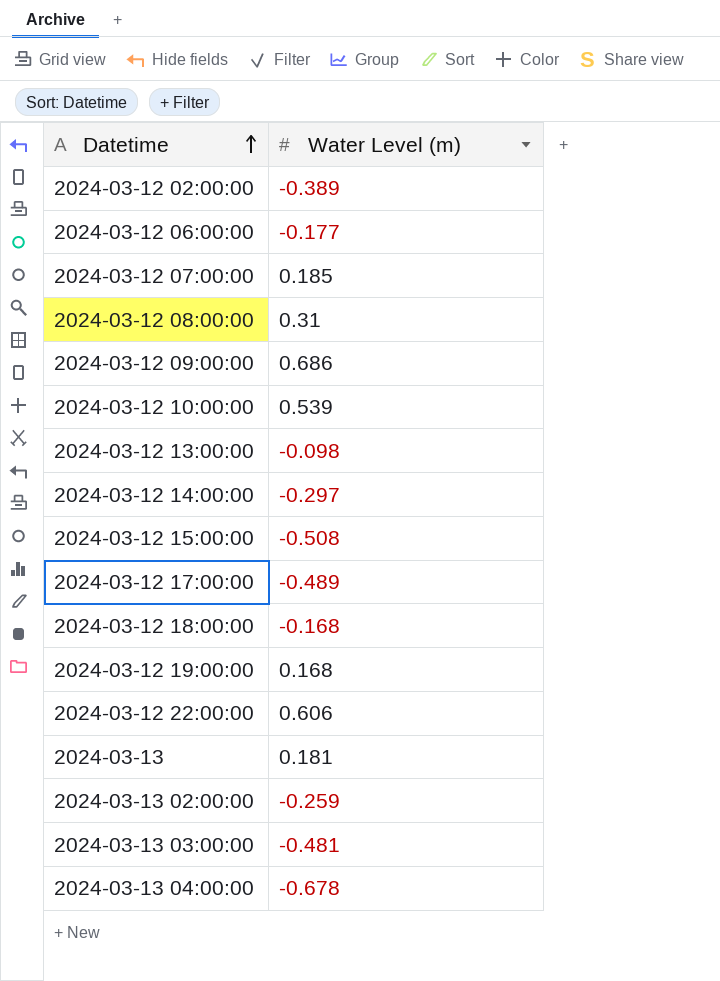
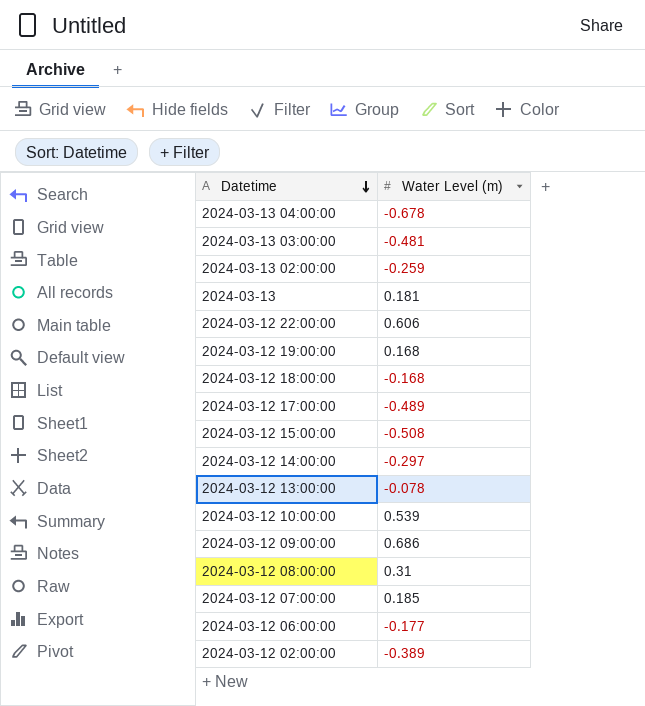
row order: Datetime ascending -> Datetime descending
2024-03-12 13:00:00 | Water Level (m): -0.098 -> -0.078

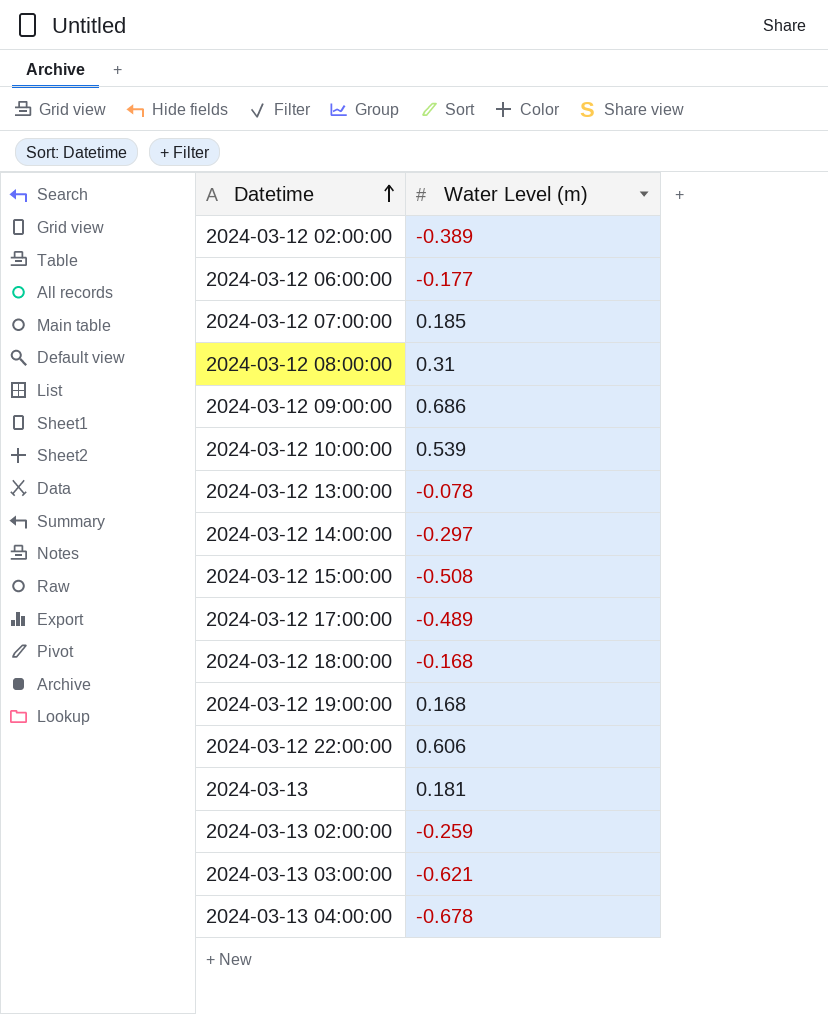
row order: Datetime descending -> Datetime ascending
2024-03-13 03:00:00 | Water Level (m): -0.481 -> -0.621

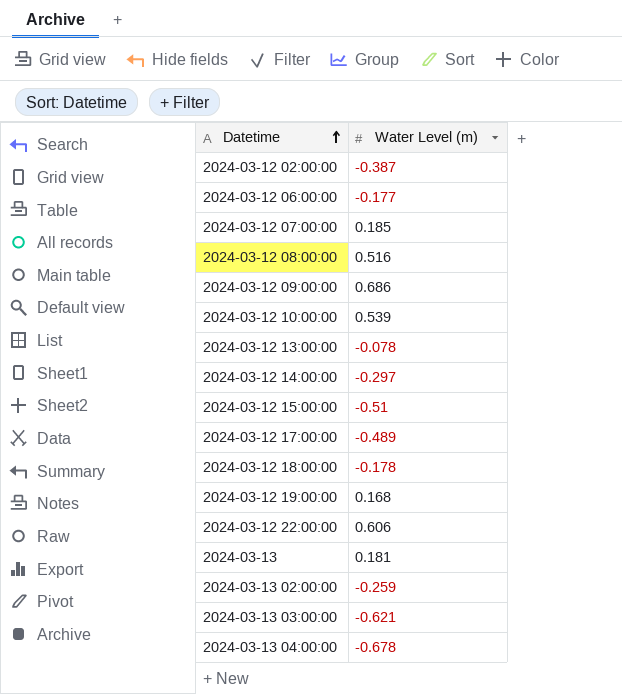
2024-03-12 02:00:00 | Water Level (m): -0.389 -> -0.387
2024-03-12 08:00:00 | Water Level (m): 0.31 -> 0.516
2024-03-12 15:00:00 | Water Level (m): -0.508 -> -0.51
2024-03-12 18:00:00 | Water Level (m): -0.168 -> -0.178

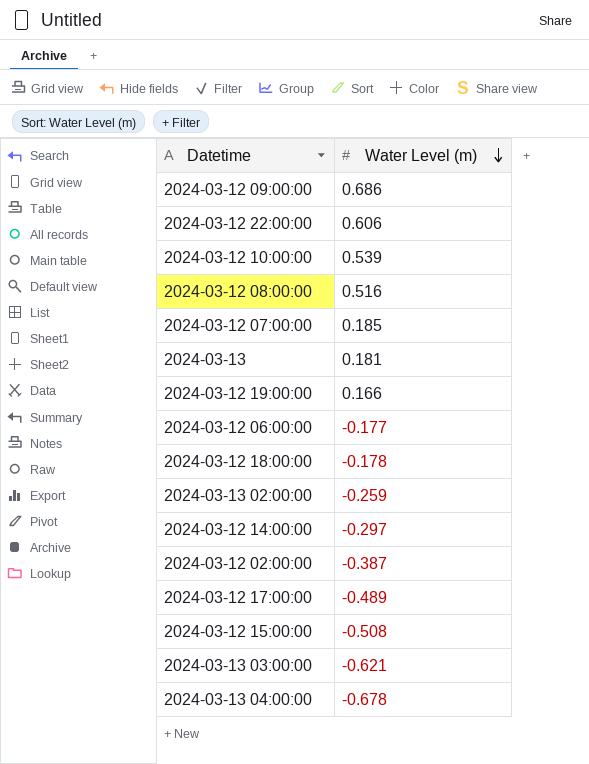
row order: Datetime ascending -> Water Level (m) descending
row 2024-03-12 13:00:00: -0.078 -> none
2024-03-12 19:00:00 | Water Level (m): 0.168 -> 0.166
2024-03-12 15:00:00 | Water Level (m): -0.51 -> -0.508

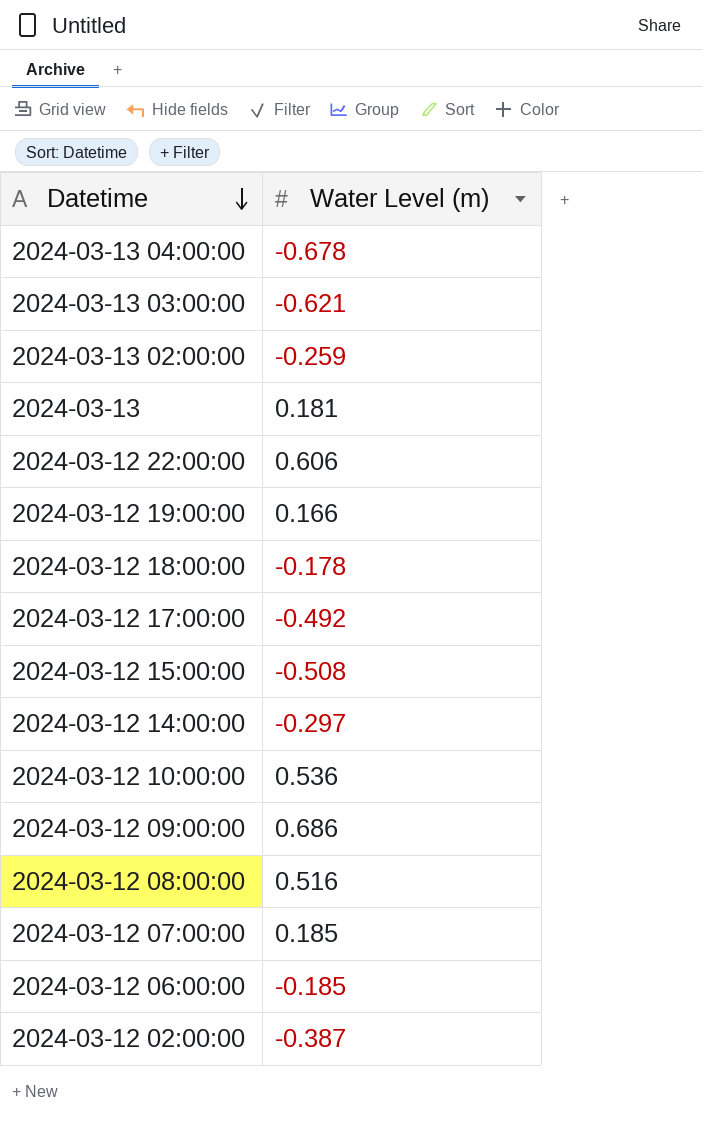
row order: Water Level (m) descending -> Datetime descending
2024-03-12 17:00:00 | Water Level (m): -0.489 -> -0.492
2024-03-12 10:00:00 | Water Level (m): 0.539 -> 0.536
2024-03-12 06:00:00 | Water Level (m): -0.177 -> -0.185

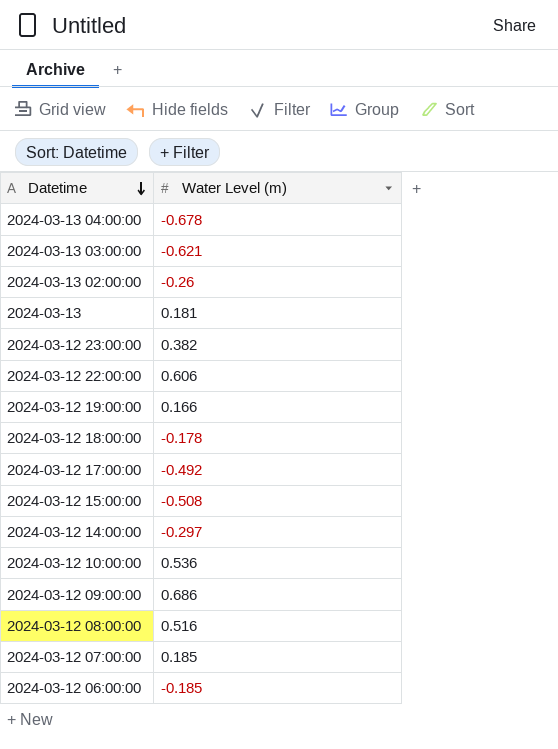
row 2024-03-12 02:00:00: -0.387 -> none
2024-03-13 02:00:00 | Water Level (m): -0.259 -> -0.26
row 2024-03-12 23:00:00: none -> 0.382

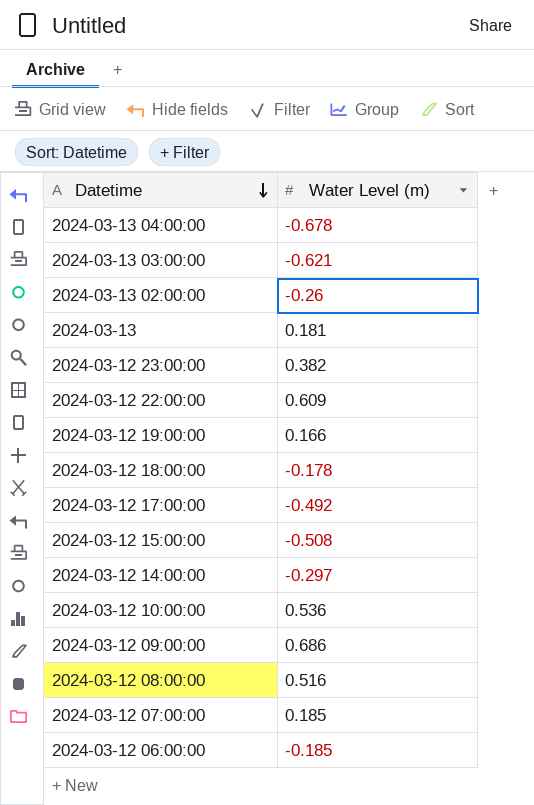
2024-03-12 22:00:00 | Water Level (m): 0.606 -> 0.609

